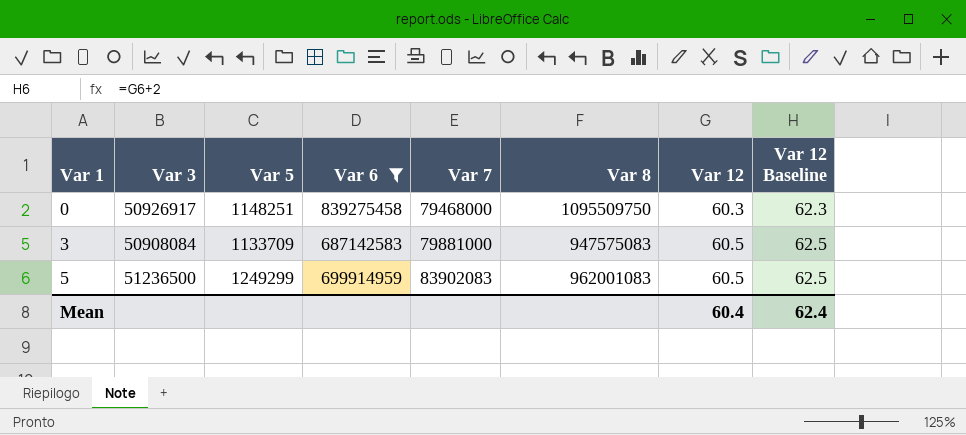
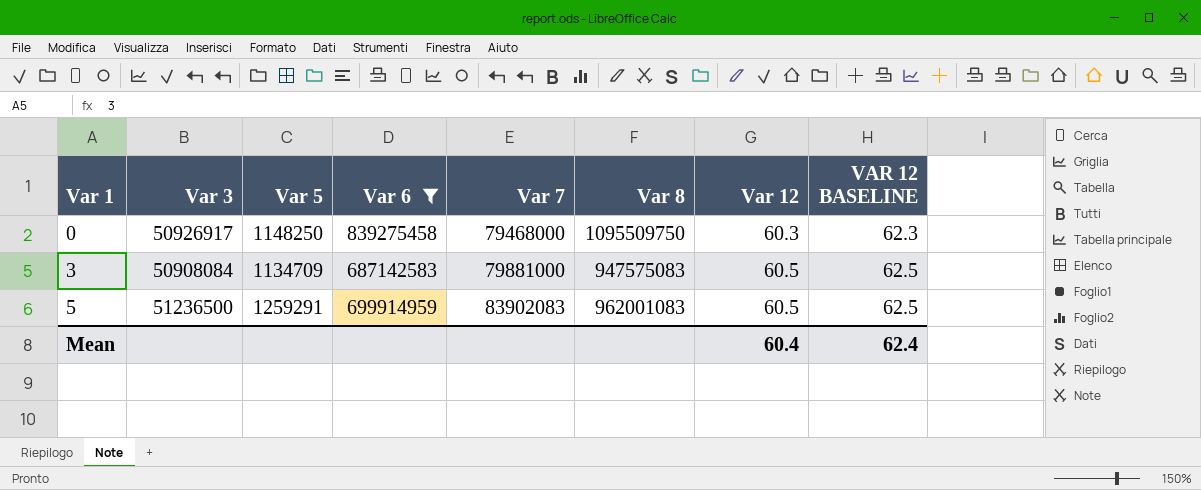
column name: Var 12 Baseline -> VAR 12 BASELINE
0 | Var 5: 1148251 -> 1148250
3 | Var 5: 1133709 -> 1134709
5 | Var 5: 1249299 -> 1259291

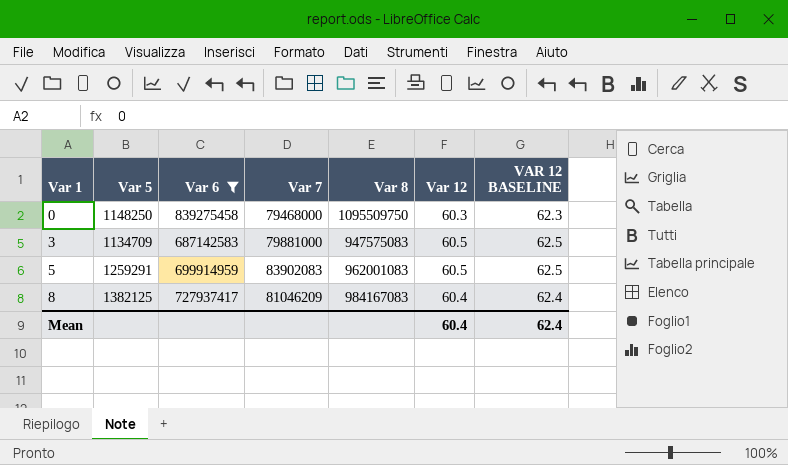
column Var 3 | position: 2 -> none
row 8: none -> 1382125 | 727937417 | 81046209 | 984167083 | 60.4 | 62.4

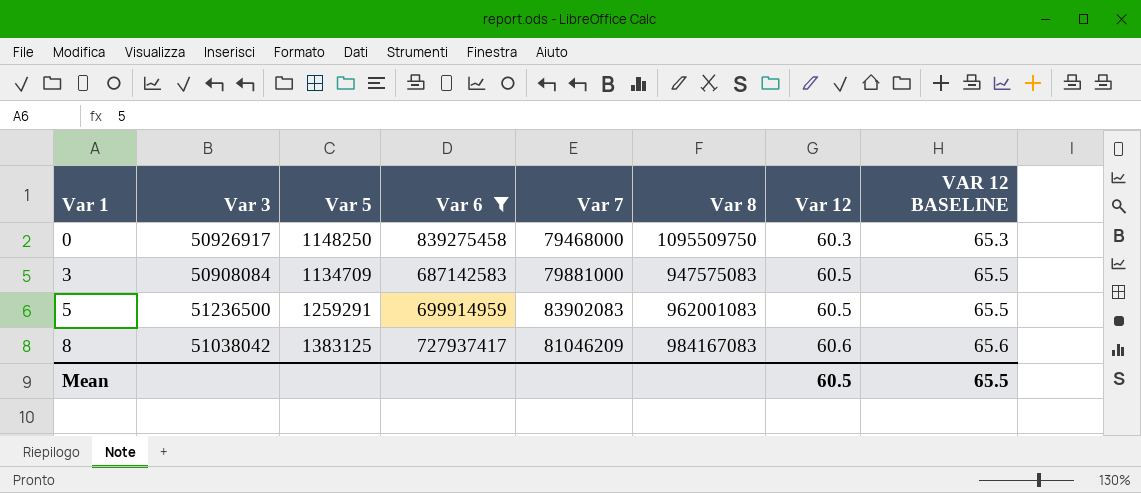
column Var 3 | position: none -> 2
column VAR 12 BASELINE | formula: [Var 12] + 2 -> [Var 12] + 5
8 | Var 5: 1382125 -> 1383125
8 | Var 12: 60.4 -> 60.6
Mean | Var 12: 60.4 -> 60.5
Mean | VAR 12 BASELINE: 62.4 -> 65.5

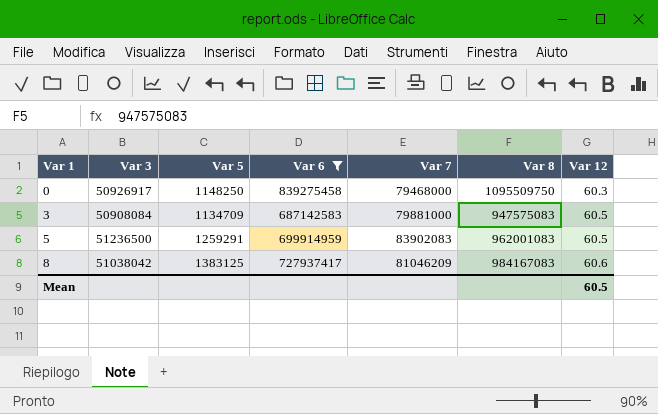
column VAR 12 BASELINE | formula: [Var 12] + 5 -> none

